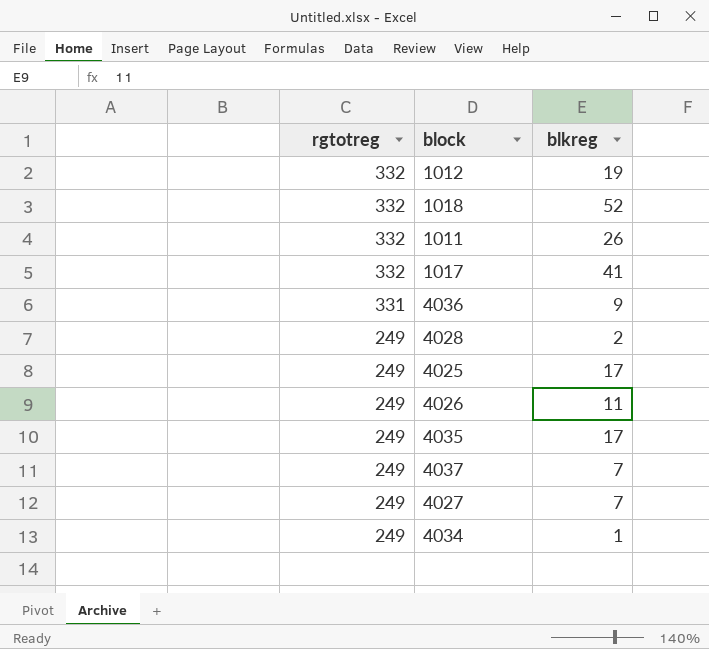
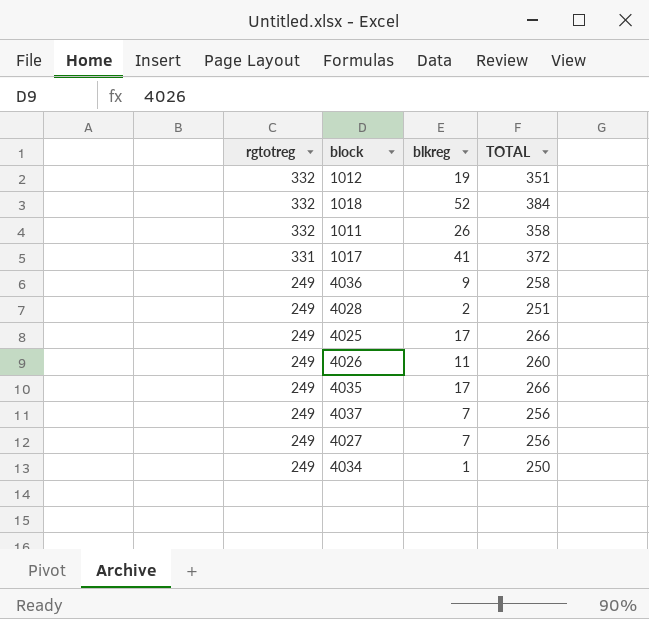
column TOTAL | formula: none -> [rgtotreg] + [blkreg]
1017 | rgtotreg: 332 -> 331
4036 | rgtotreg: 331 -> 249

